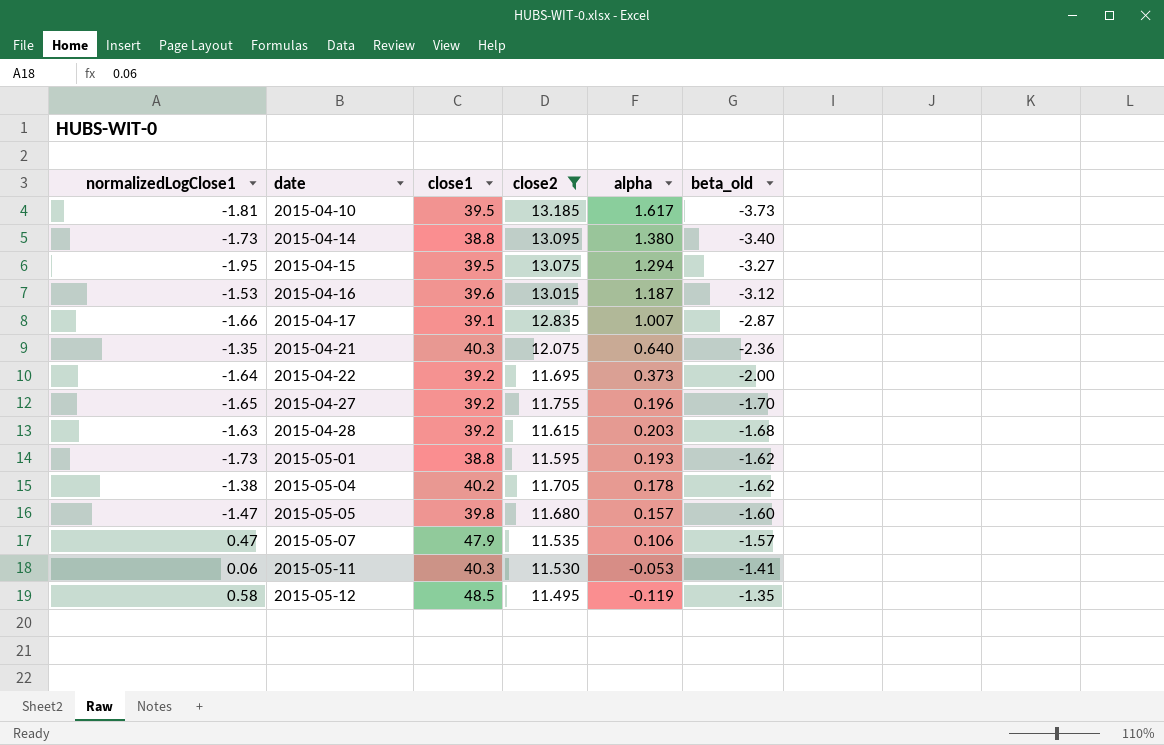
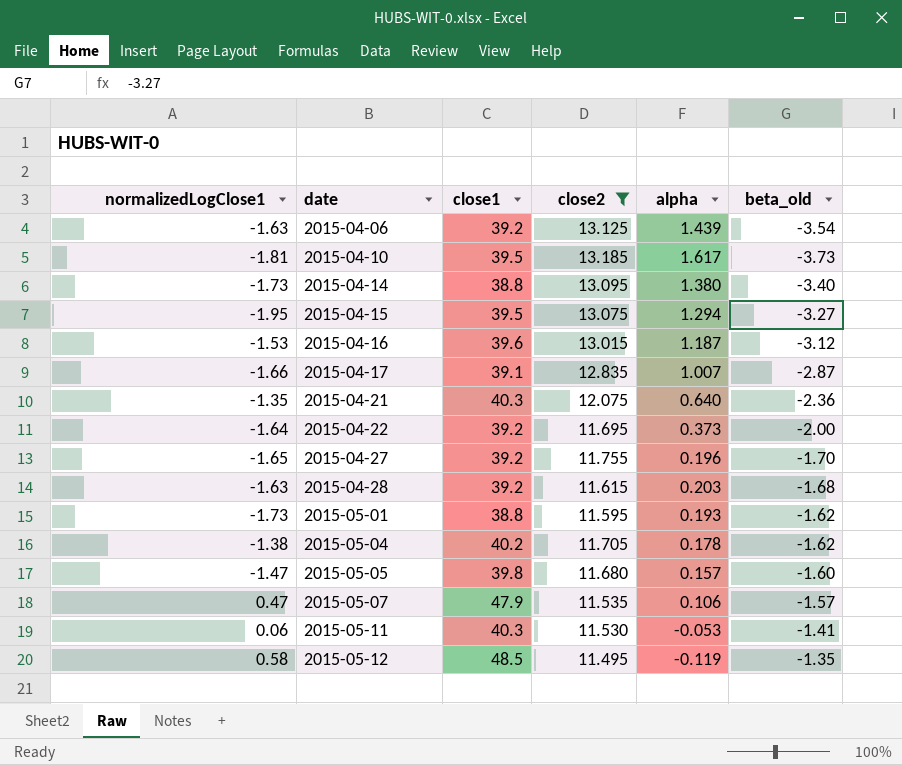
row 2015-04-06: none -> -1.63 | 39.2 | 13.125 | 1.439 | -3.54

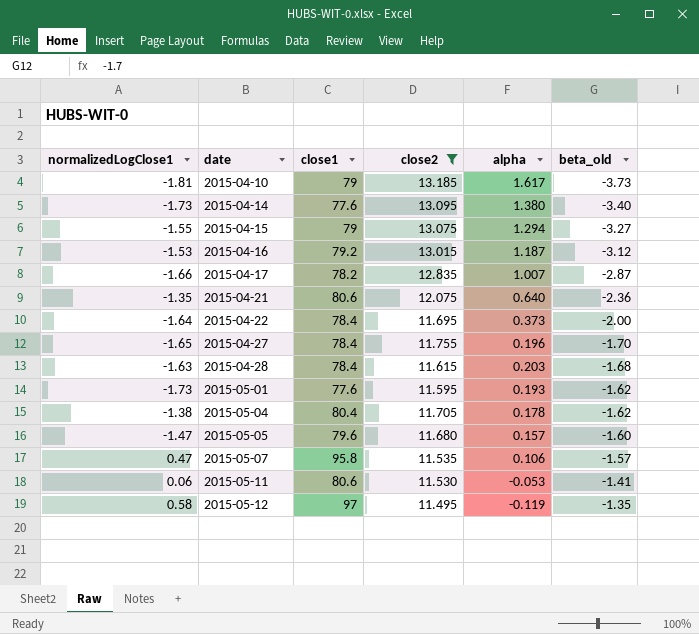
row 2015-04-06: -1.63 | 39.2 | 13.125 | 1.439 | -3.54 -> none
2015-04-10 | close1: 39.5 -> 79
2015-04-14 | close1: 38.8 -> 77.6
2015-04-15 | normalizedLogClose1: -1.95 -> -1.55
2015-04-15 | close1: 39.5 -> 79
2015-04-16 | close1: 39.6 -> 79.2
2015-04-17 | close1: 39.1 -> 78.2
2015-04-21 | close1: 40.3 -> 80.6
2015-04-22 | close1: 39.2 -> 78.4
2015-04-27 | close1: 39.2 -> 78.4
2015-04-28 | close1: 39.2 -> 78.4
2015-05-01 | close1: 38.8 -> 77.6
2015-05-04 | close1: 40.2 -> 80.4
2015-05-05 | close1: 39.8 -> 79.6
2015-05-07 | close1: 47.9 -> 95.8
2015-05-11 | close1: 40.3 -> 80.6
2015-05-12 | close1: 48.5 -> 97

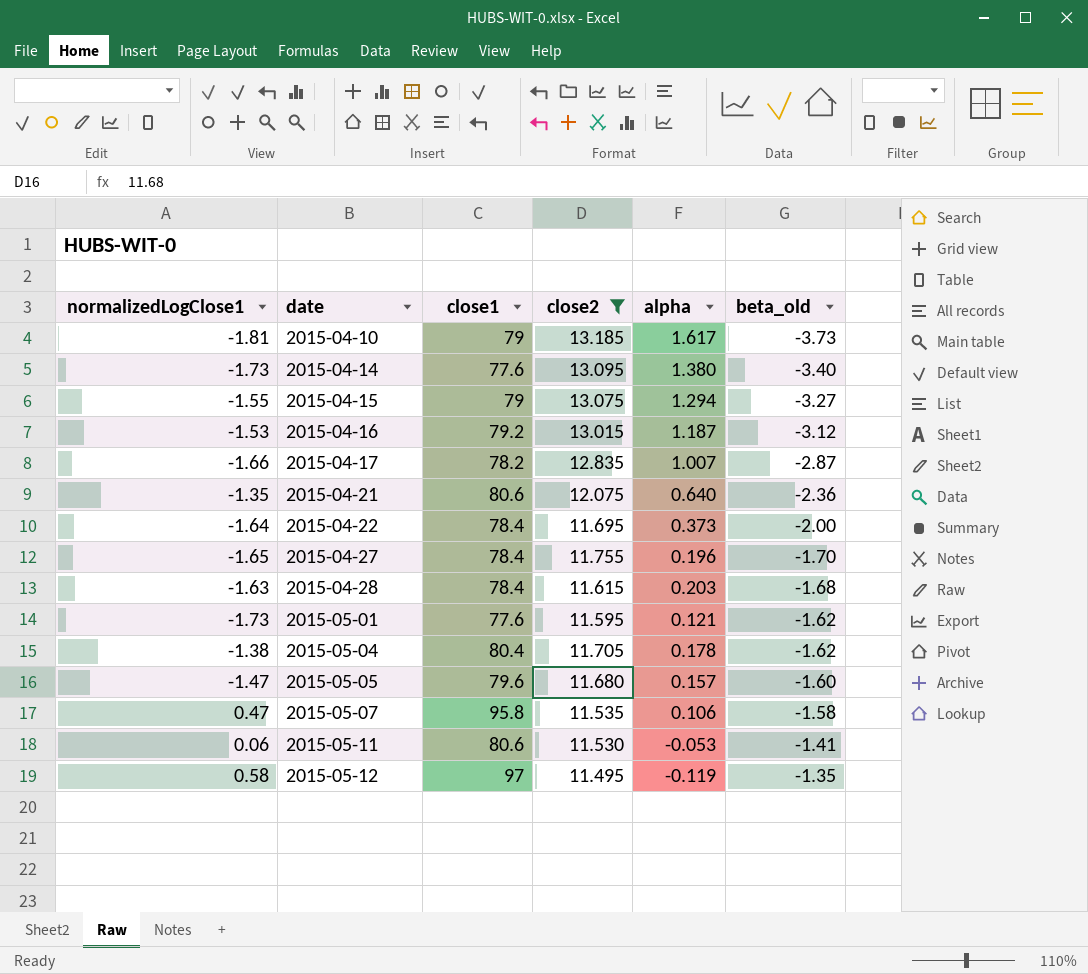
2015-05-01 | alpha: 0.193 -> 0.121
2015-05-07 | beta_old: -1.57 -> -1.58

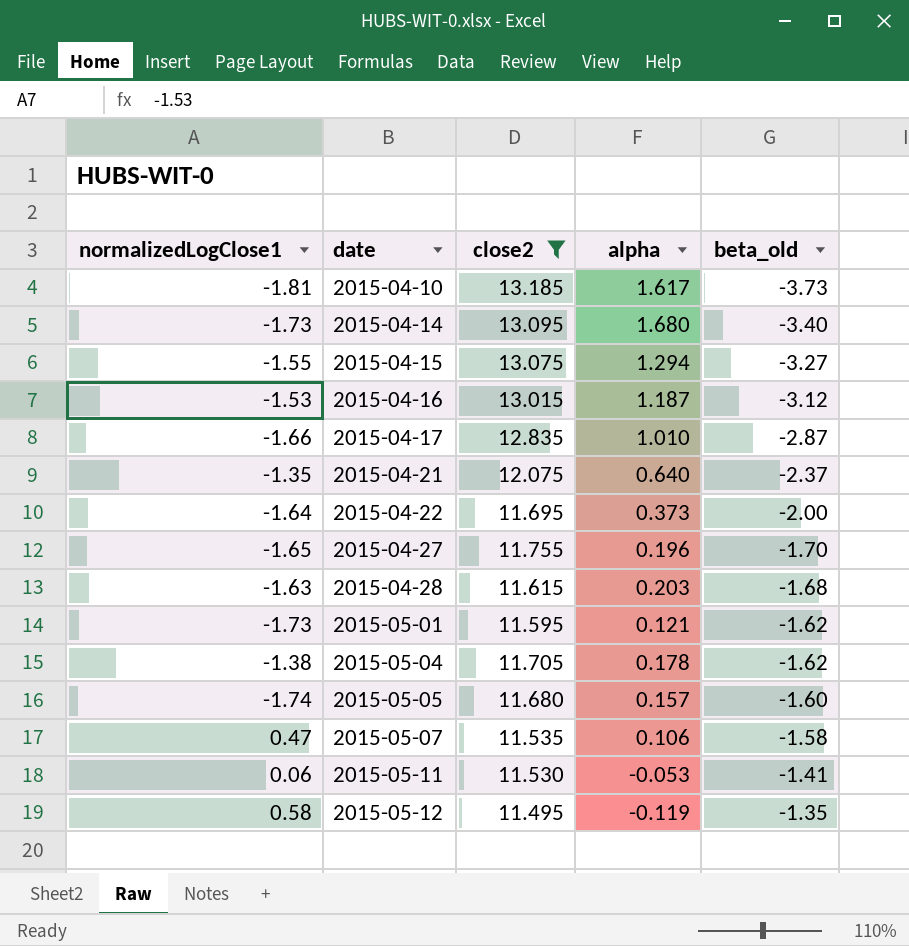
column close1 | position: 3 -> none
2015-04-14 | alpha: 1.380 -> 1.680
2015-04-17 | alpha: 1.007 -> 1.010
2015-04-21 | beta_old: -2.36 -> -2.37
2015-05-05 | normalizedLogClose1: -1.47 -> -1.74

